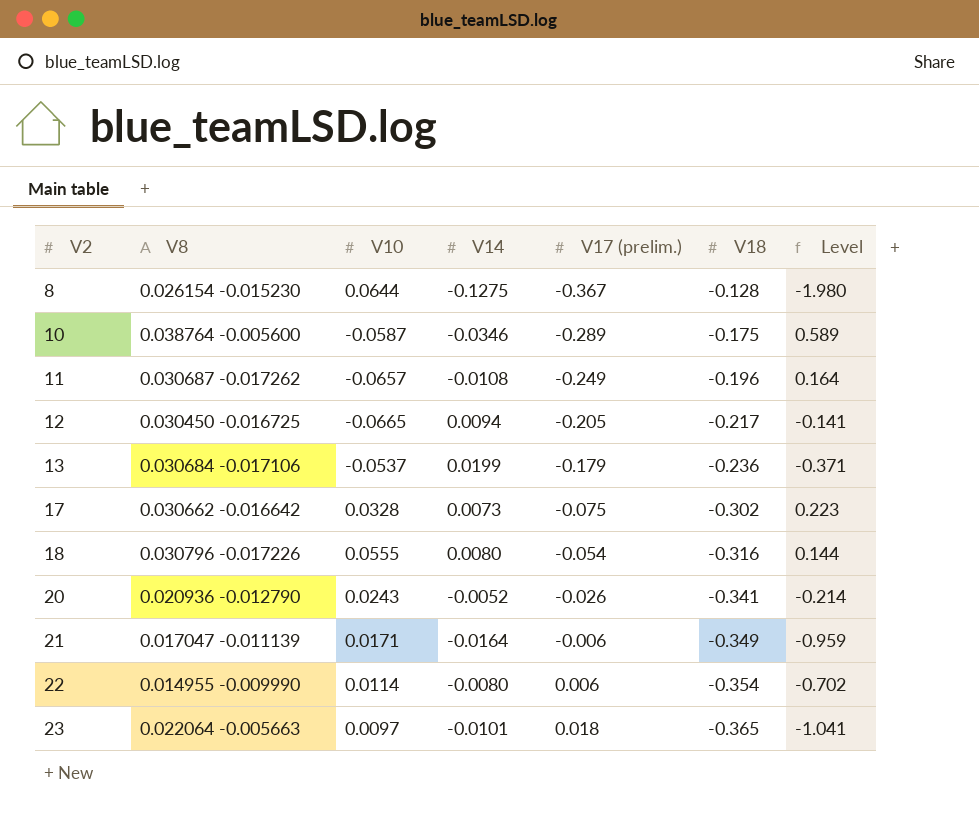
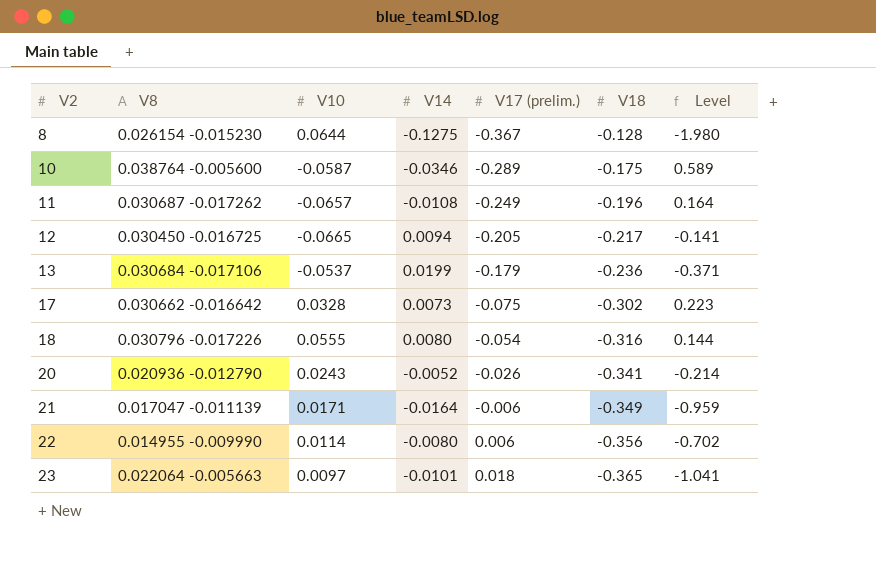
22 | V18: -0.354 -> -0.356

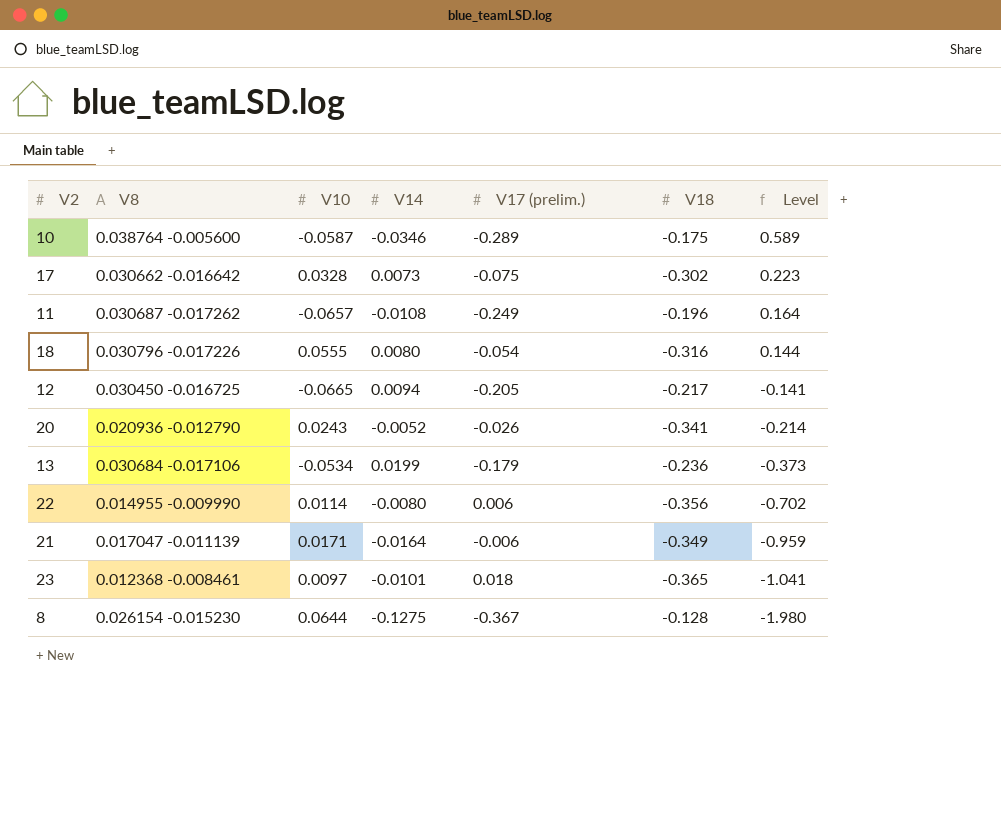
row order: V2 ascending -> Level descending
13 | V10: -0.0537 -> -0.0534
13 | Level: -0.371 -> -0.373
23 | V8: 0.022064 -0.005663 -> 0.012368 -0.008461

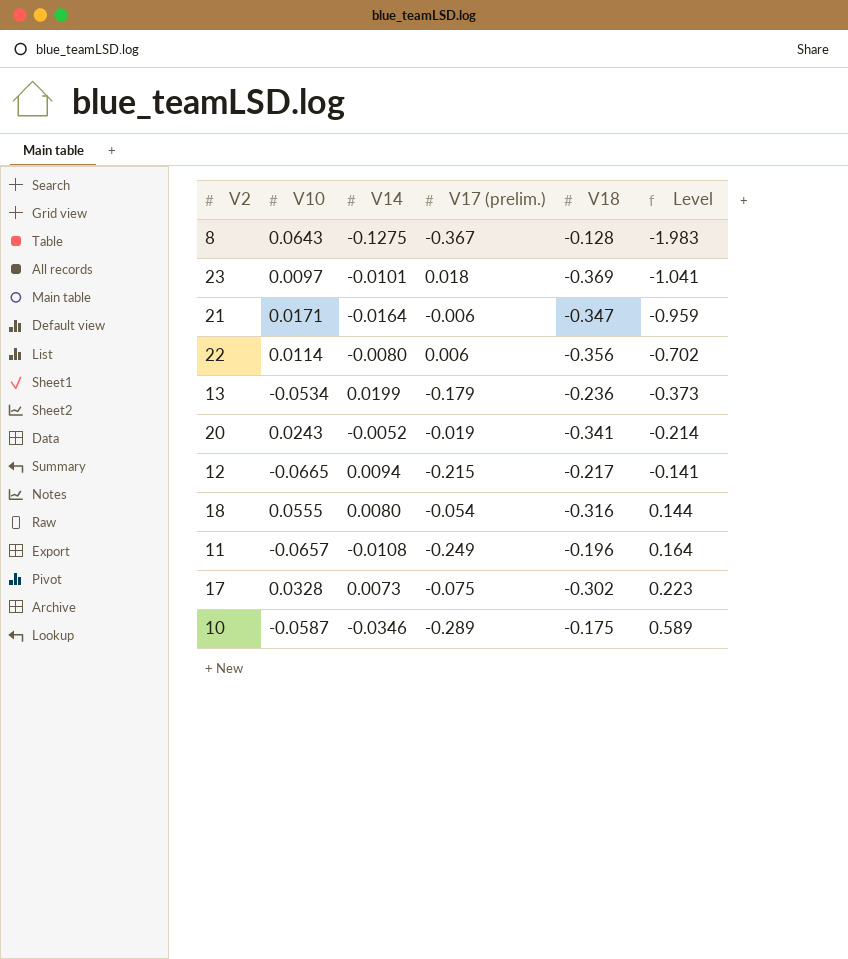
row order: Level descending -> Level ascending
column V8 | position: 2 -> none
8 | V10: 0.0644 -> 0.0643
8 | Level: -1.980 -> -1.983
23 | V18: -0.365 -> -0.369
21 | V18: -0.349 -> -0.347
20 | V17 (prelim.): -0.026 -> -0.019
12 | V17 (prelim.): -0.205 -> -0.215

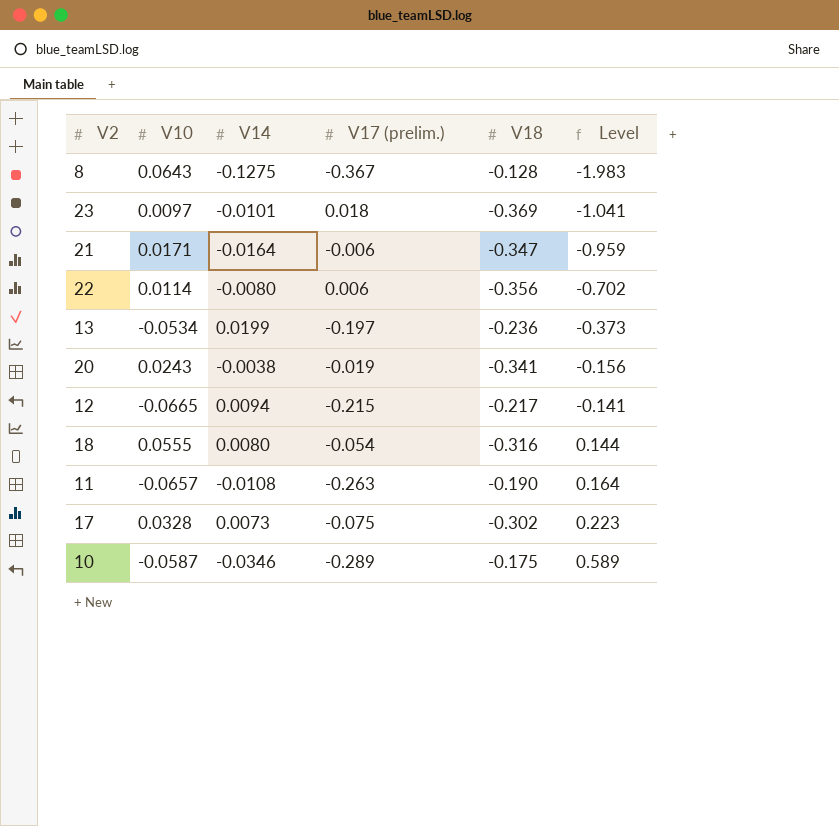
13 | V17 (prelim.): -0.179 -> -0.197
20 | V14: -0.0052 -> -0.0038
20 | Level: -0.214 -> -0.156
11 | V17 (prelim.): -0.249 -> -0.263
11 | V18: -0.196 -> -0.190

